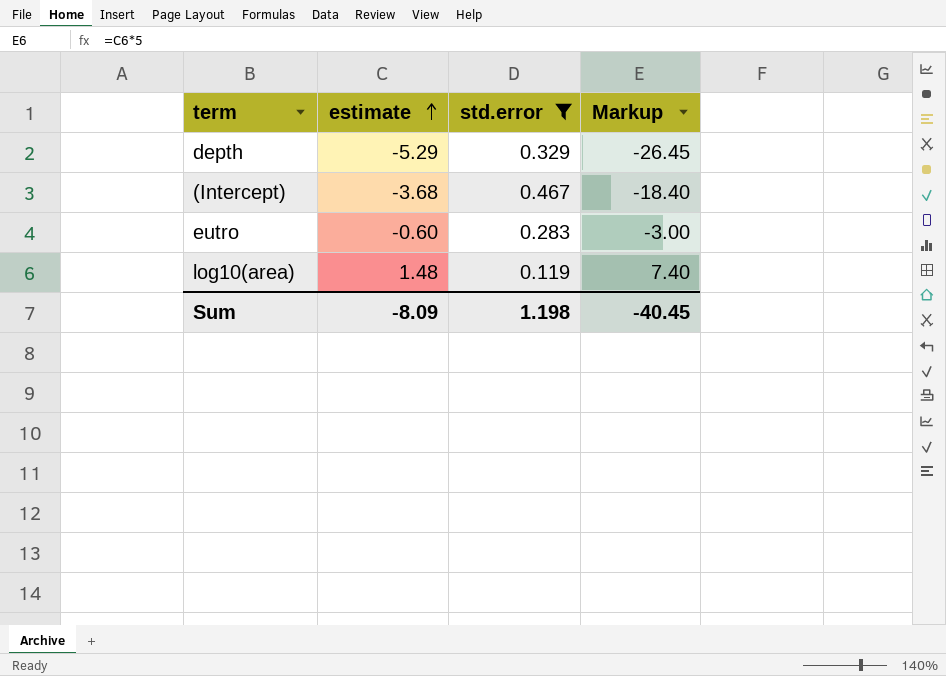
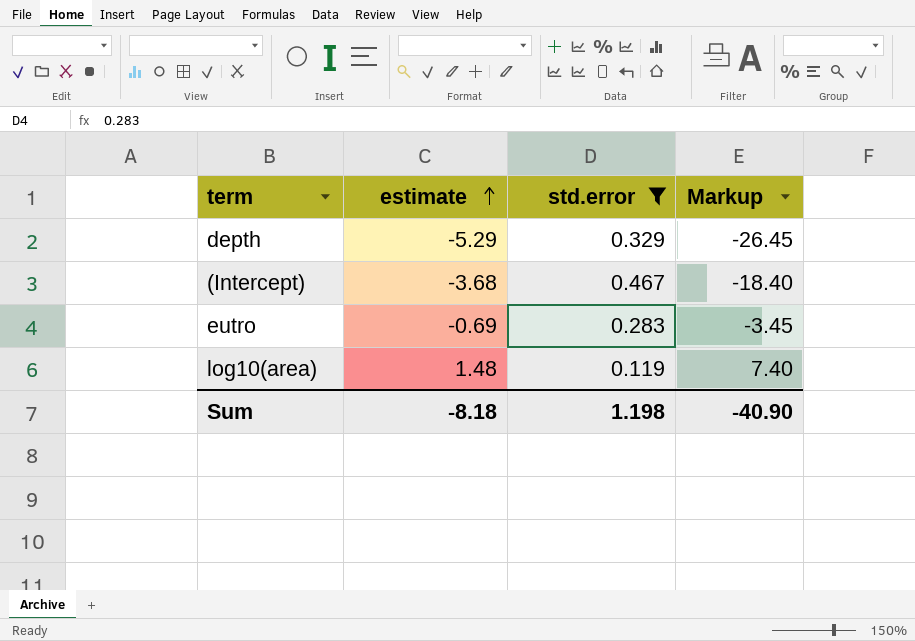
eutro | estimate: -0.60 -> -0.69
eutro | Markup: -3.00 -> -3.45
Sum | estimate: -8.09 -> -8.18
Sum | Markup: -40.45 -> -40.90

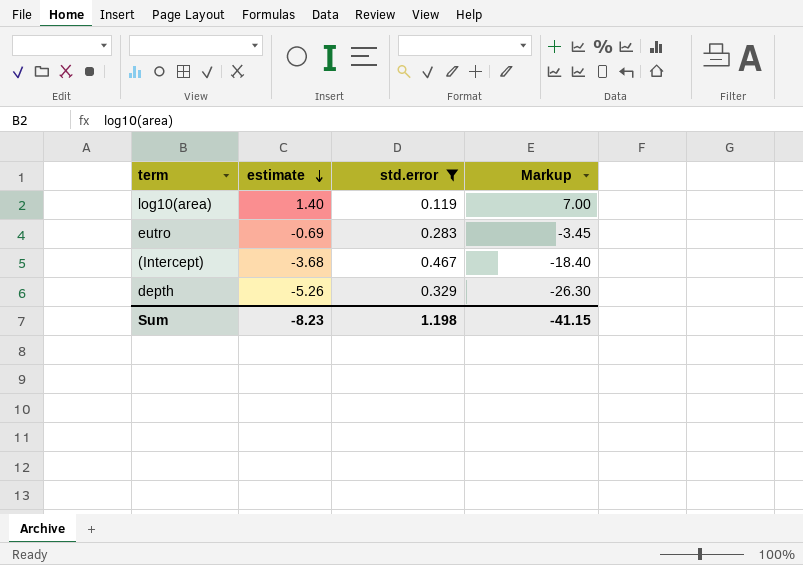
row order: estimate ascending -> estimate descending
log10(area) | estimate: 1.48 -> 1.40
log10(area) | Markup: 7.40 -> 7.00
depth | estimate: -5.29 -> -5.26
depth | Markup: -26.45 -> -26.30
Sum | estimate: -8.18 -> -8.23
Sum | Markup: -40.90 -> -41.15

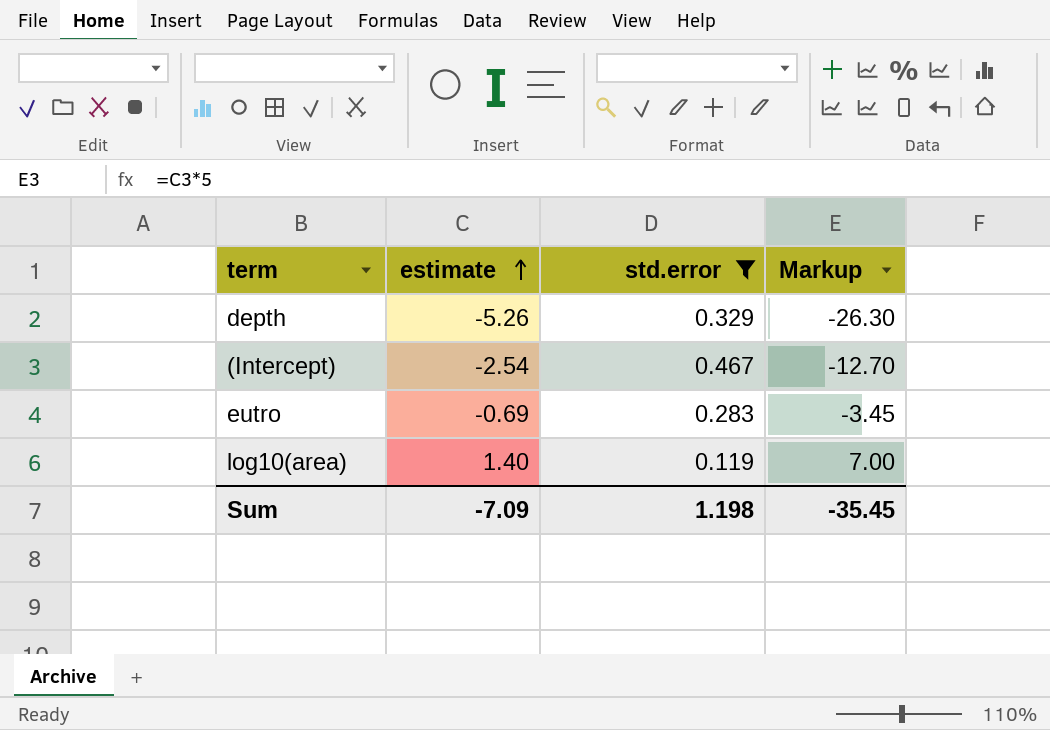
row order: estimate descending -> estimate ascending
(Intercept) | estimate: -3.68 -> -2.54
(Intercept) | Markup: -18.40 -> -12.70
Sum | estimate: -8.23 -> -7.09
Sum | Markup: -41.15 -> -35.45

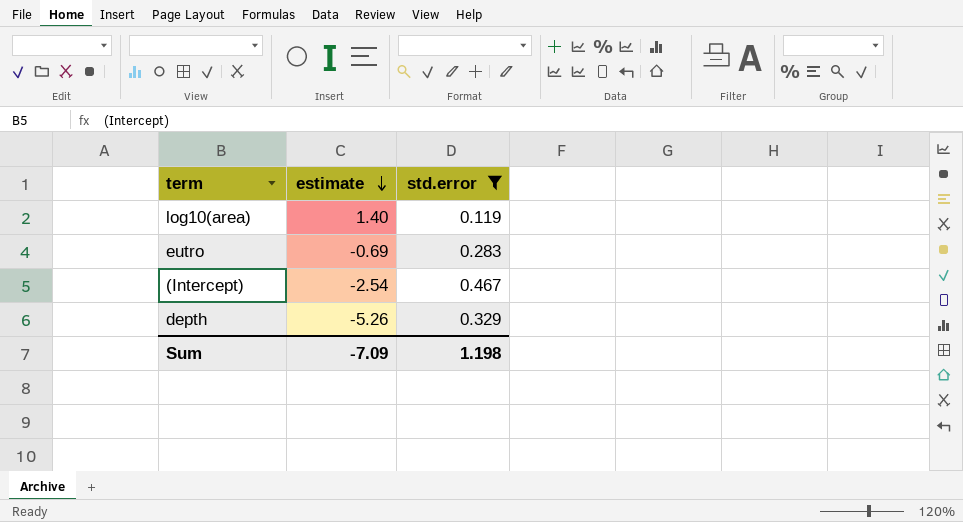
row order: estimate ascending -> estimate descending
column Markup | formula: [estimate] * 5 -> none

